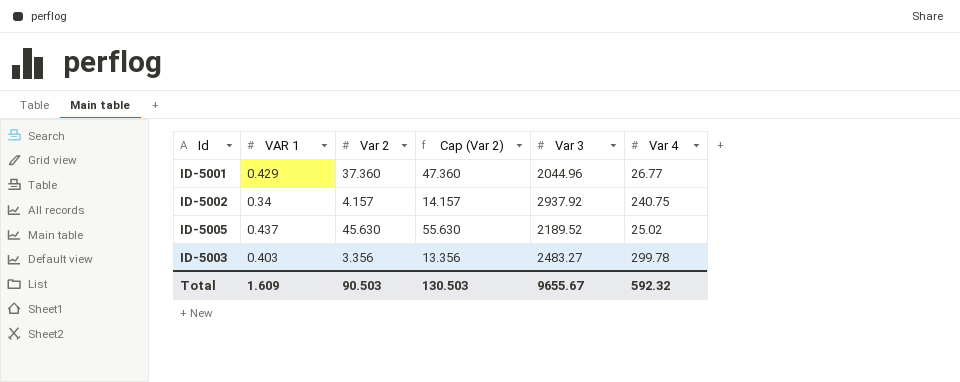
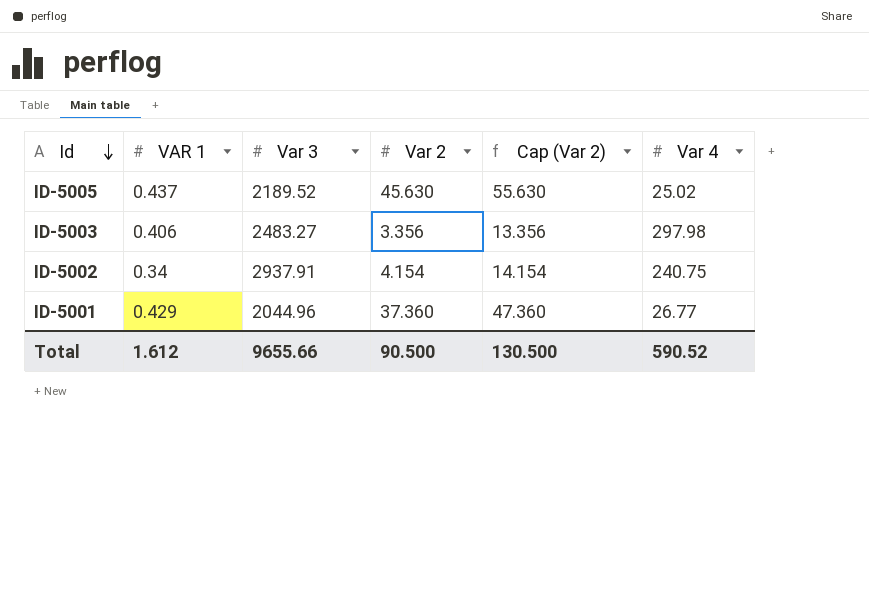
row order: none -> Id descending
column Var 3 | position: 5 -> 3
ID-5003 | VAR 1: 0.403 -> 0.406
ID-5003 | Var 4: 299.78 -> 297.98
ID-5002 | Var 3: 2937.92 -> 2937.91
ID-5002 | Var 2: 4.157 -> 4.154
ID-5002 | Cap (Var 2): 14.157 -> 14.154
Total | VAR 1: 1.609 -> 1.612
Total | Var 3: 9655.67 -> 9655.66
Total | Var 2: 90.503 -> 90.500
Total | Cap (Var 2): 130.503 -> 130.500
Total | Var 4: 592.32 -> 590.52

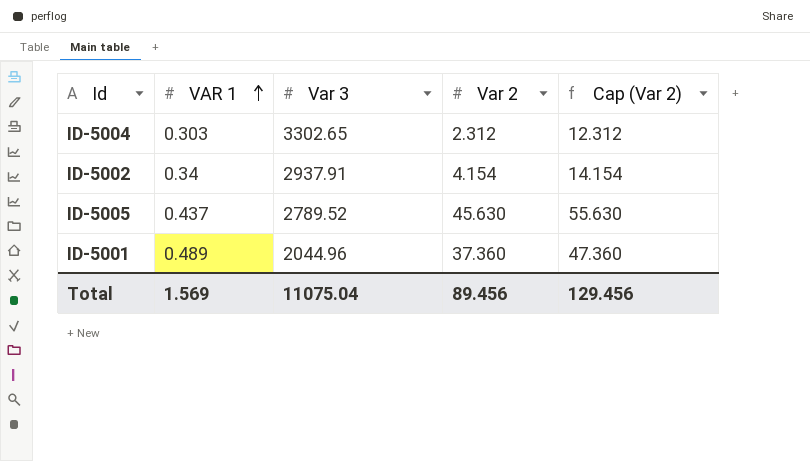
row order: Id descending -> VAR 1 ascending
column Var 4 | position: 6 -> none
row ID-5003: 0.406 | 2483.27 | 3.356 | 13.356 | 297.98 -> none
row ID-5004: none -> 0.303 | 3302.65 | 2.312 | 12.312
ID-5005 | Var 3: 2189.52 -> 2789.52
ID-5001 | VAR 1: 0.429 -> 0.489
Total | VAR 1: 1.612 -> 1.569
Total | Var 3: 9655.66 -> 11075.04
Total | Var 2: 90.500 -> 89.456
Total | Cap (Var 2): 130.500 -> 129.456

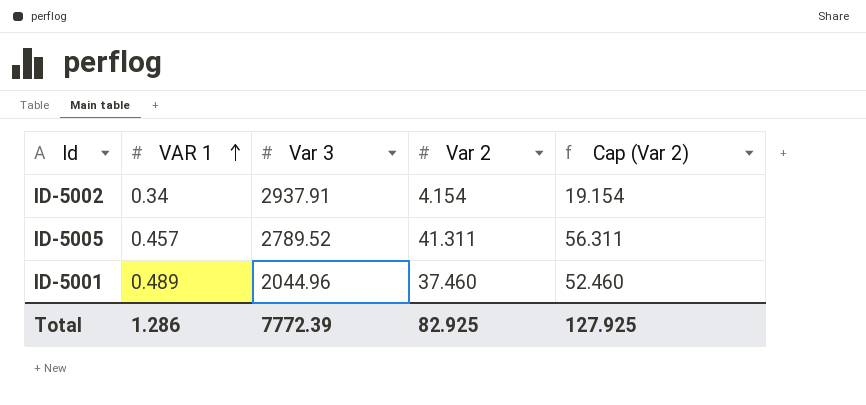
column Cap (Var 2) | formula: [Var 2] + 10 -> [Var 2] + 15
row ID-5004: 0.303 | 3302.65 | 2.312 | 12.312 -> none
ID-5005 | VAR 1: 0.437 -> 0.457
ID-5005 | Var 2: 45.630 -> 41.311
ID-5001 | Var 2: 37.360 -> 37.460
Total | VAR 1: 1.569 -> 1.286
Total | Var 3: 11075.04 -> 7772.39
Total | Var 2: 89.456 -> 82.925
Total | Cap (Var 2): 129.456 -> 127.925

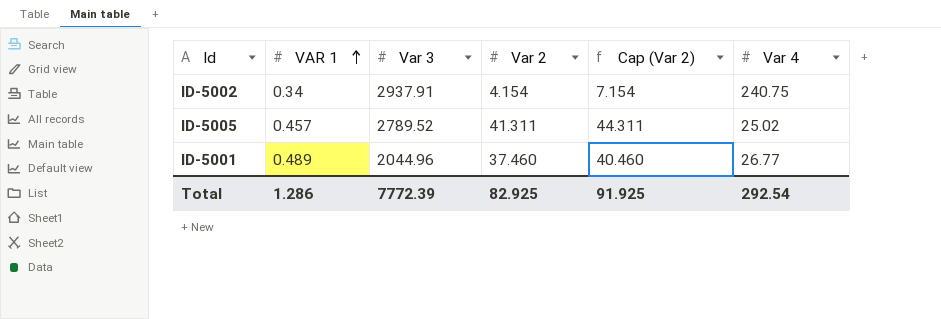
column Cap (Var 2) | formula: [Var 2] + 15 -> [Var 2] + 3
column Var 4 | position: none -> 6
Total | Cap (Var 2): 127.925 -> 91.925

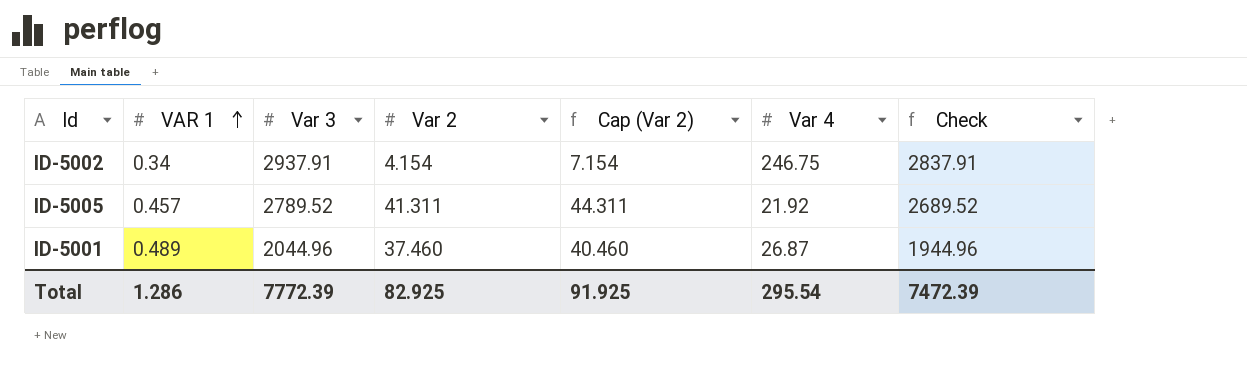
column Check | formula: none -> [Var 3] - 100
ID-5002 | Var 4: 240.75 -> 246.75
ID-5005 | Var 4: 25.02 -> 21.92
ID-5001 | Var 4: 26.77 -> 26.87
Total | Var 4: 292.54 -> 295.54

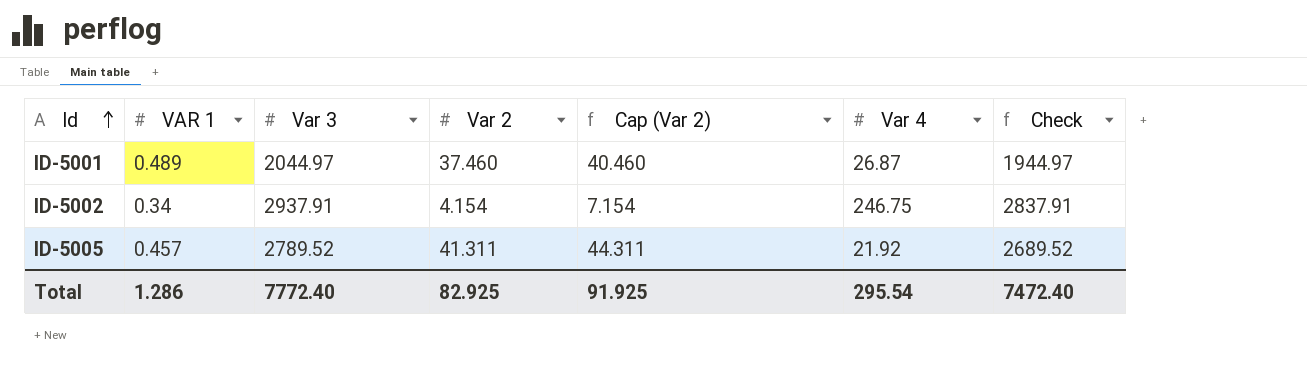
row order: VAR 1 ascending -> Id ascending
ID-5001 | Var 3: 2044.96 -> 2044.97
ID-5001 | Check: 1944.96 -> 1944.97
Total | Var 3: 7772.39 -> 7772.40
Total | Check: 7472.39 -> 7472.40

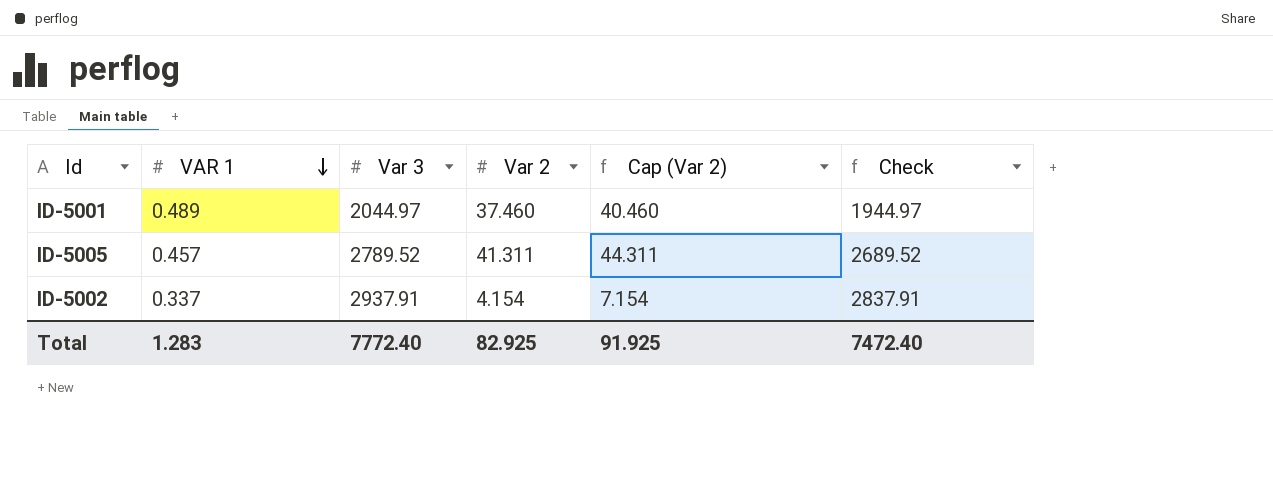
row order: Id ascending -> VAR 1 descending
column Var 4 | position: 6 -> none
ID-5002 | VAR 1: 0.34 -> 0.337
Total | VAR 1: 1.286 -> 1.283

